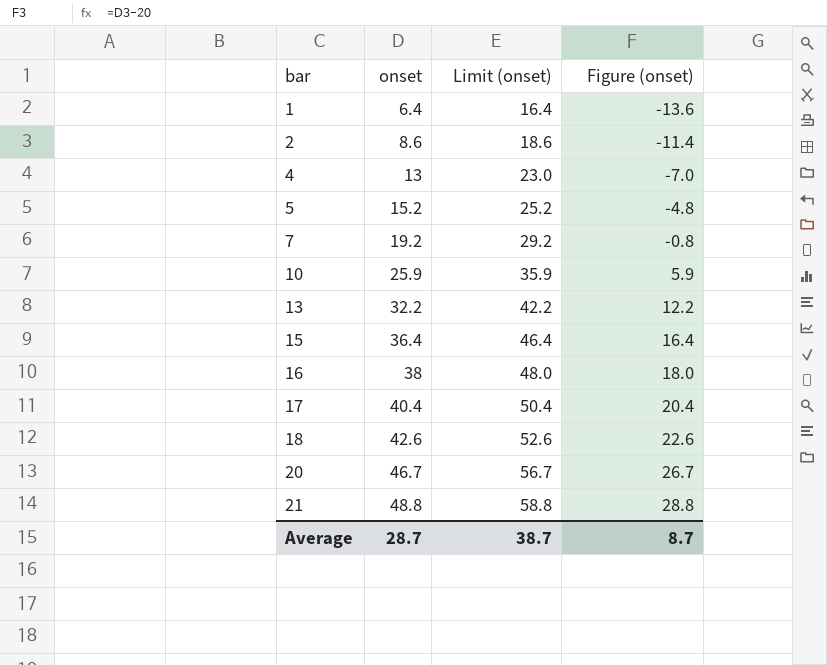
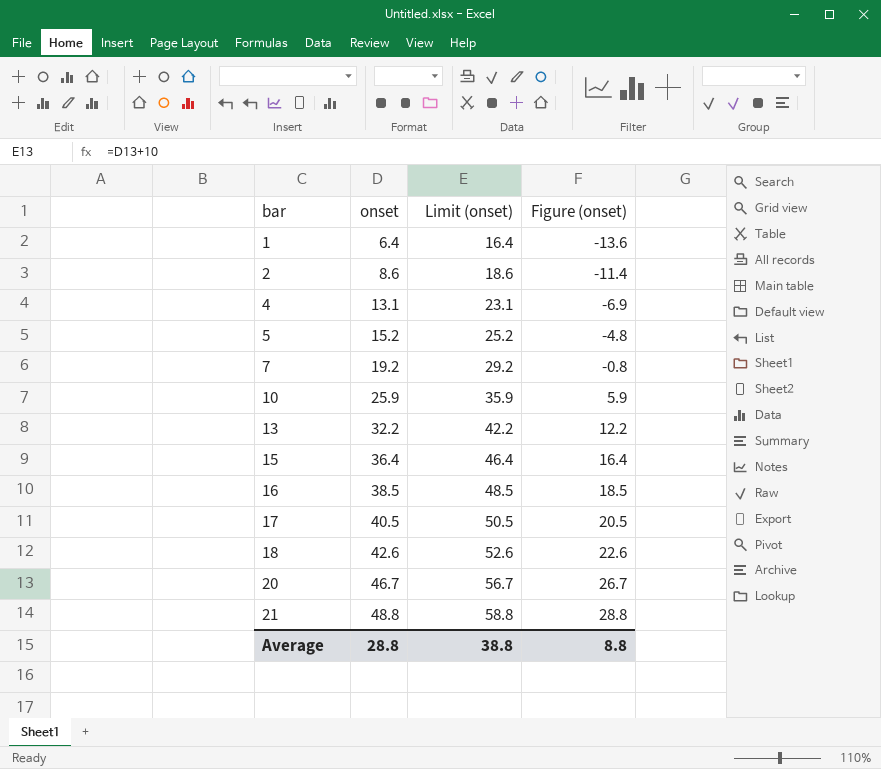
4 | onset: 13 -> 13.1
4 | Limit (onset): 23.0 -> 23.1
4 | Figure (onset): -7.0 -> -6.9
16 | onset: 38 -> 38.5
16 | Limit (onset): 48.0 -> 48.5
16 | Figure (onset): 18.0 -> 18.5
17 | onset: 40.4 -> 40.5
17 | Limit (onset): 50.4 -> 50.5
17 | Figure (onset): 20.4 -> 20.5
Average | onset: 28.7 -> 28.8
Average | Limit (onset): 38.7 -> 38.8
Average | Figure (onset): 8.7 -> 8.8

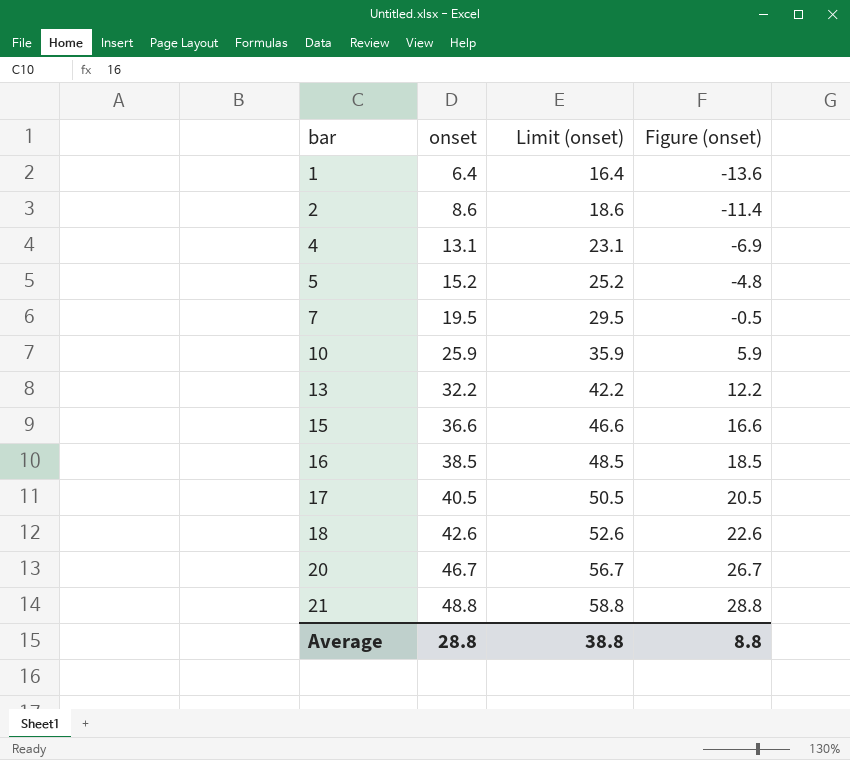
7 | onset: 19.2 -> 19.5
7 | Limit (onset): 29.2 -> 29.5
7 | Figure (onset): -0.8 -> -0.5
15 | onset: 36.4 -> 36.6
15 | Limit (onset): 46.4 -> 46.6
15 | Figure (onset): 16.4 -> 16.6

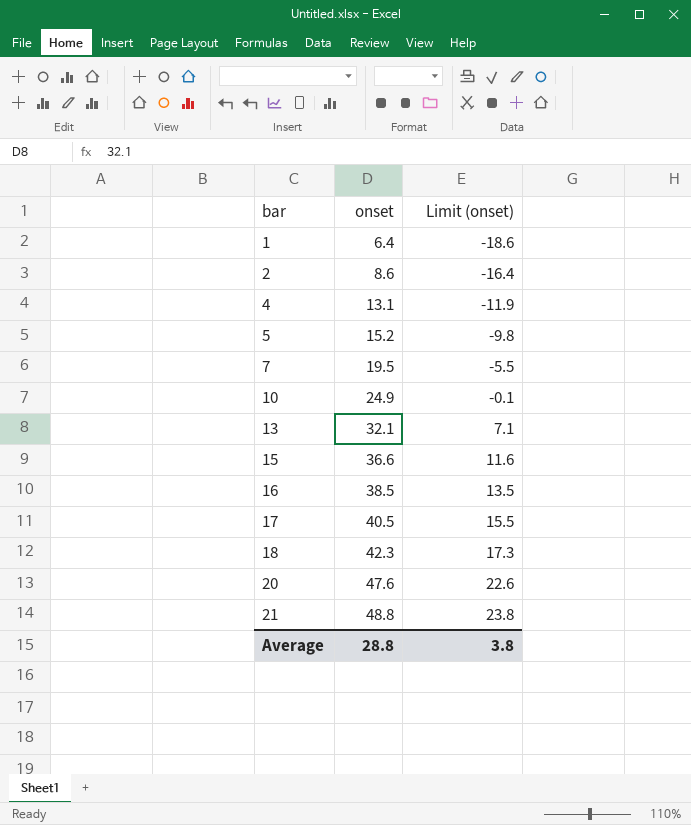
column Figure (onset) | formula: [onset] - 20 -> none
column Limit (onset) | formula: [onset] + 10 -> [onset] - 25
10 | onset: 25.9 -> 24.9
13 | onset: 32.2 -> 32.1
18 | onset: 42.6 -> 42.3
20 | onset: 46.7 -> 47.6
Average | Limit (onset): 38.8 -> 3.8

